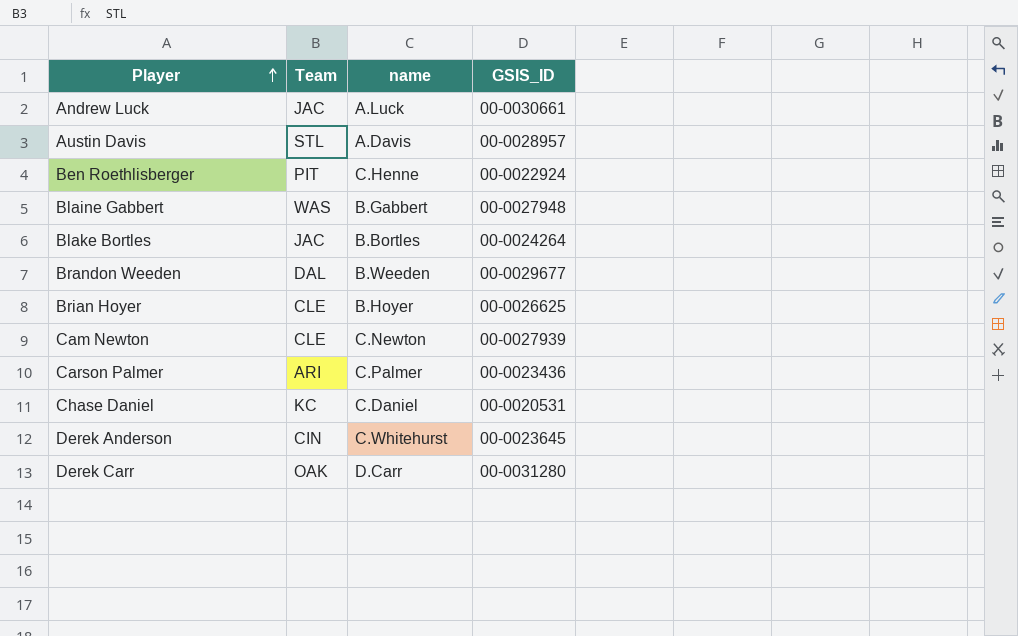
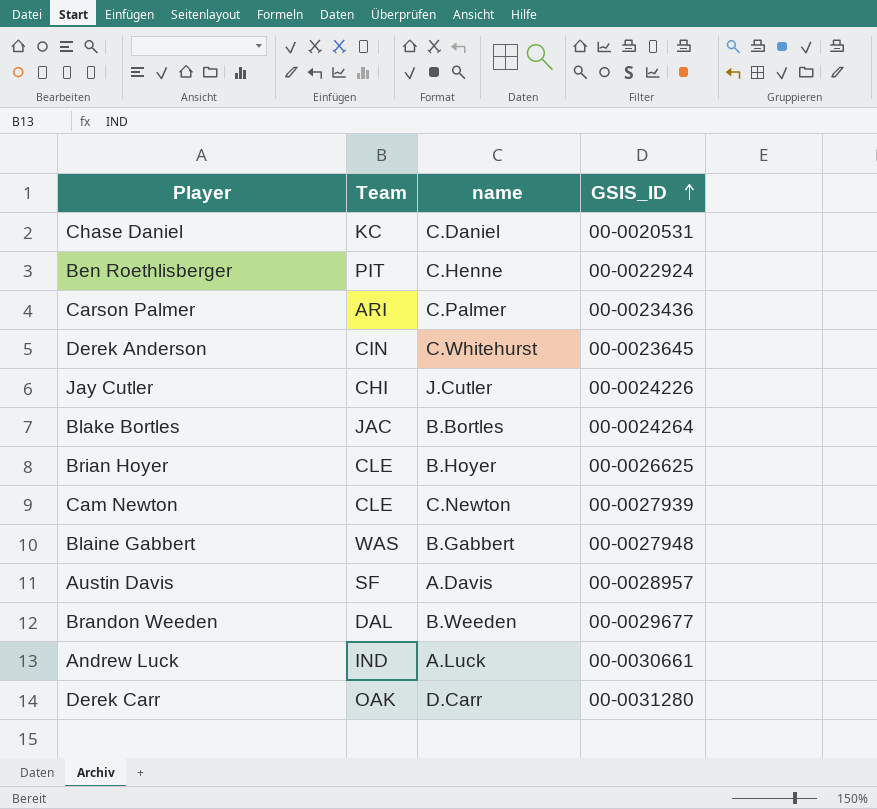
row order: Player ascending -> GSIS_ID ascending
row Jay Cutler: none -> CHI | J.Cutler | 00-0024226
Austin Davis | Team: STL -> SF
Andrew Luck | Team: JAC -> IND

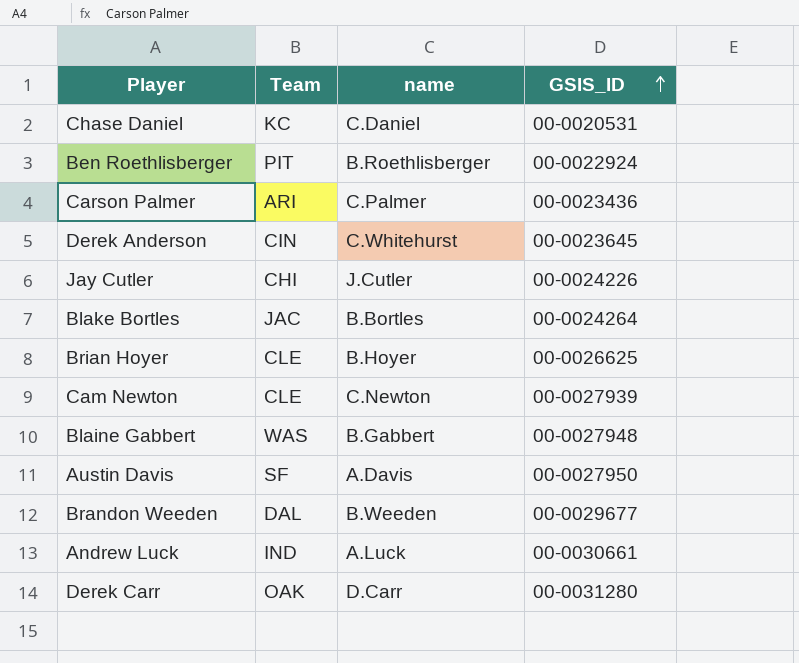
Ben Roethlisberger | name: C.Henne -> B.Roethlisberger
Austin Davis | GSIS_ID: 00-0028957 -> 00-0027950

